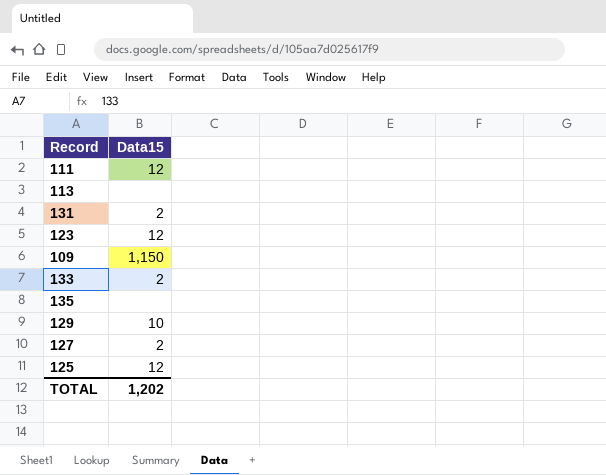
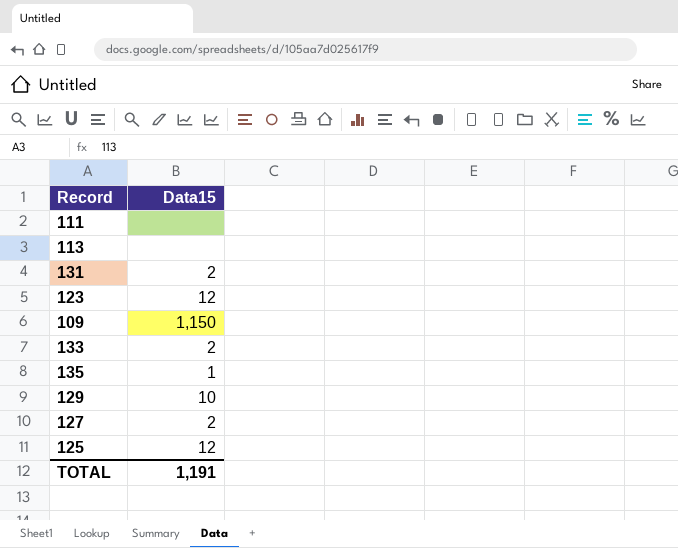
111 | Data15: 12 -> none
135 | Data15: none -> 1
TOTAL | Data15: 1,202 -> 1,191

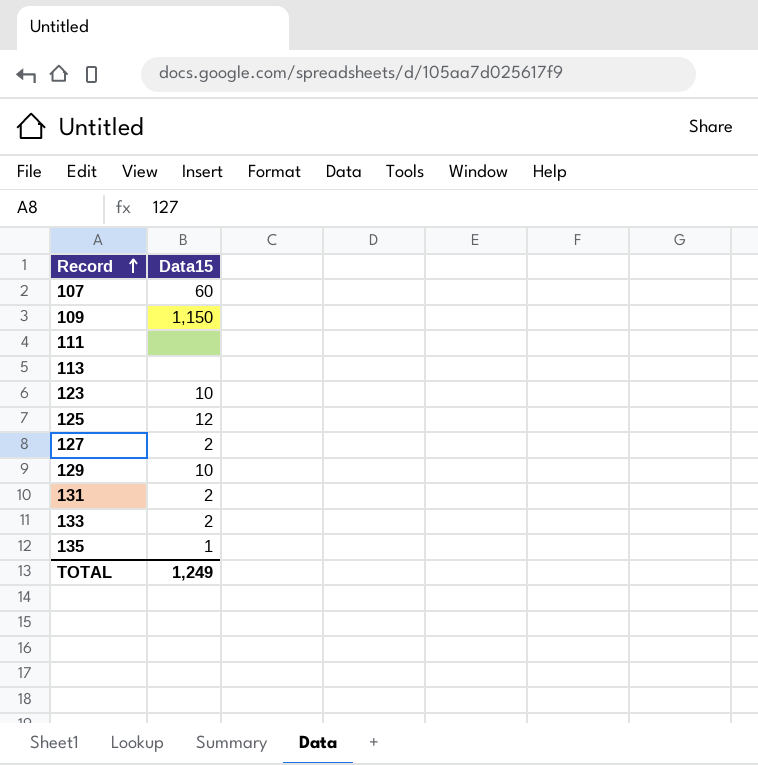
row order: none -> Record ascending
row 107: none -> 60
123 | Data15: 12 -> 10
TOTAL | Data15: 1,191 -> 1,249

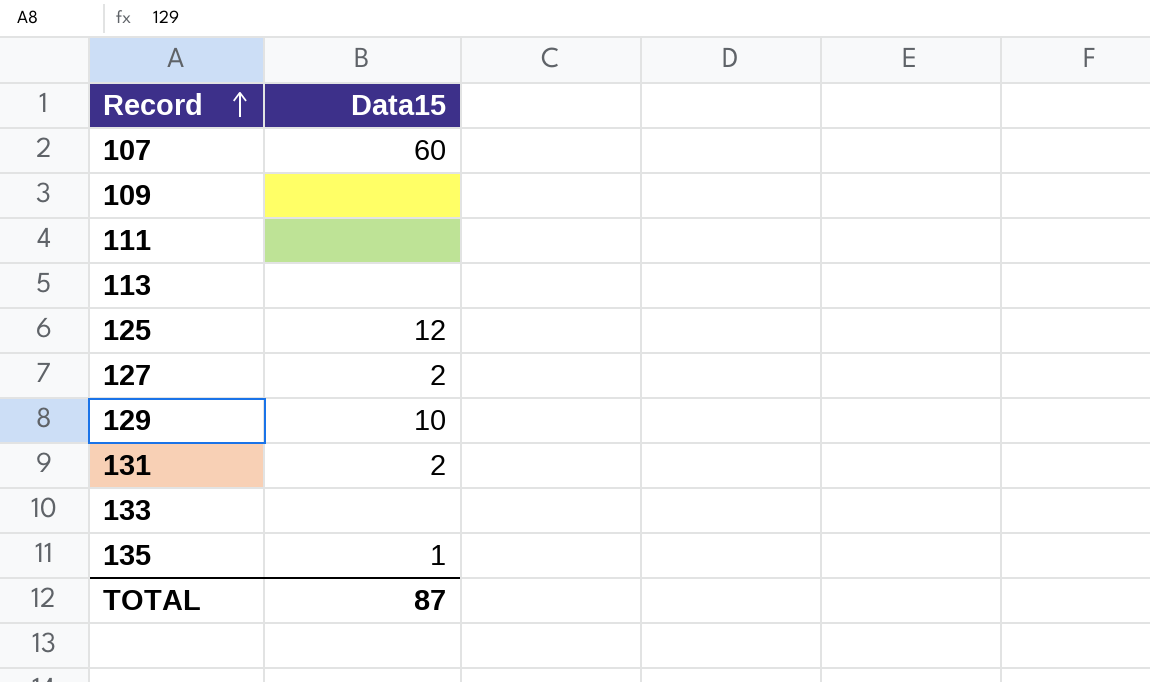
row 123: 10 -> none
109 | Data15: 1,150 -> none
133 | Data15: 2 -> none
TOTAL | Data15: 1,249 -> 87

